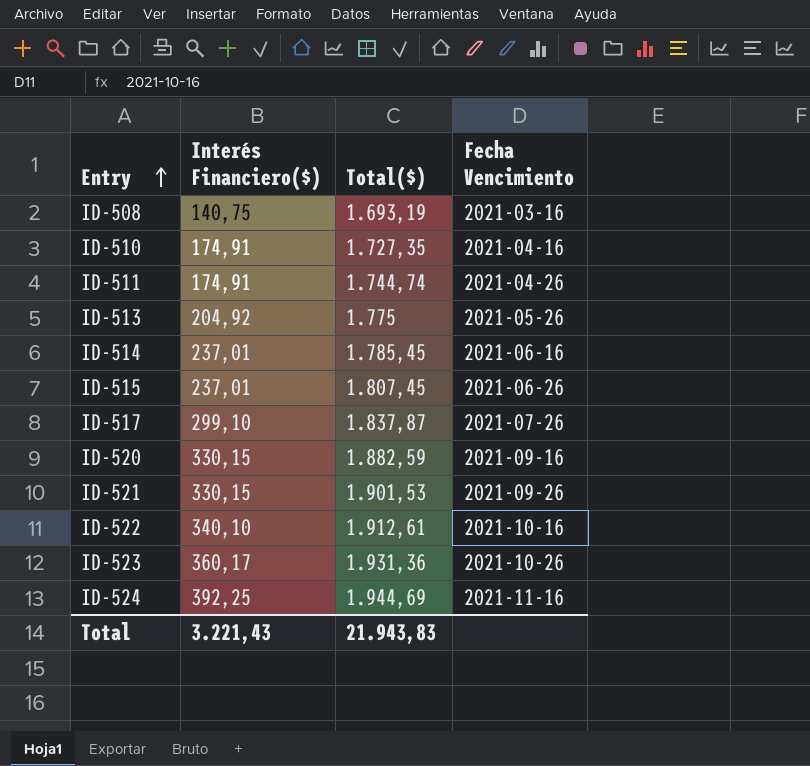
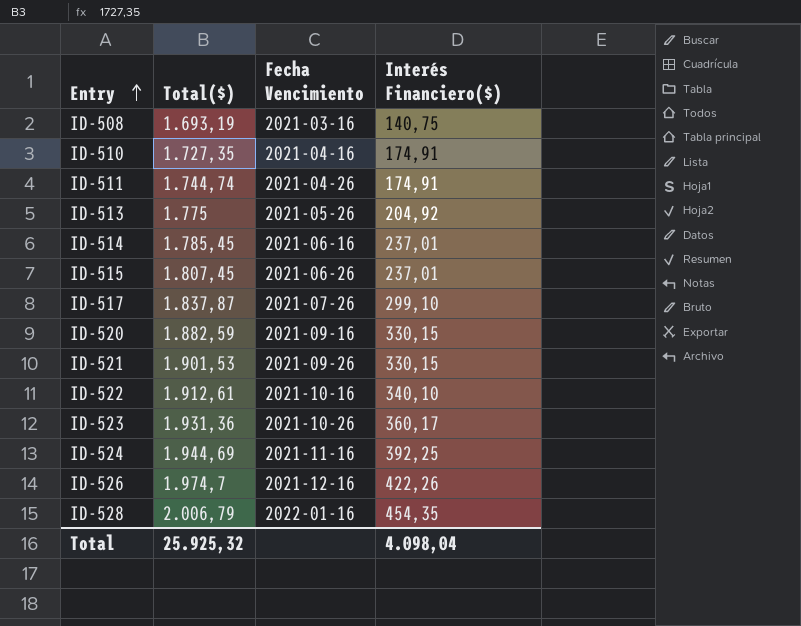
column Interés Financiero($) | position: 2 -> 4
row ID-526: none -> 1.974,7 | 2021-12-16 | 422,26
row ID-528: none -> 2.006,79 | 2022-01-16 | 454,35
Total | Total($): 21.943,83 -> 25.925,32
Total | Interés Financiero($): 3.221,43 -> 4.098,04

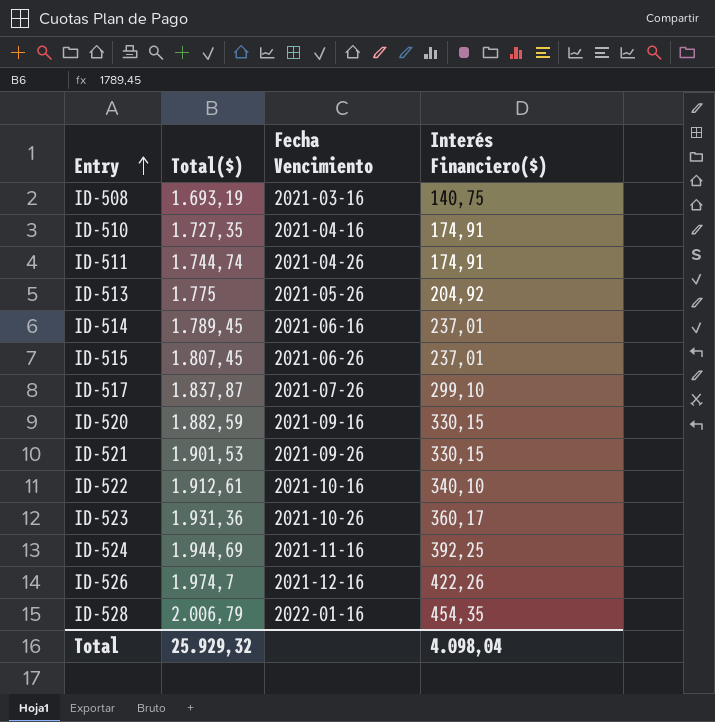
ID-514 | Total($): 1.785,45 -> 1.789,45
Total | Total($): 25.925,32 -> 25.929,32

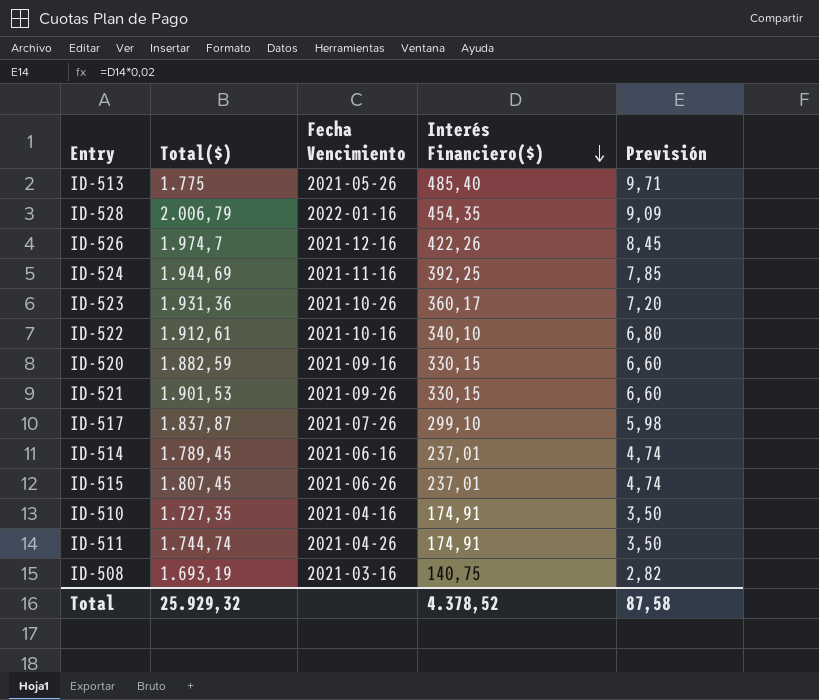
row order: Entry ascending -> Interés Financiero($) descending
column Previsión | formula: none -> [Interés Financiero($)] * 0,02
ID-513 | Interés Financiero($): 204,92 -> 485,40
Total | Interés Financiero($): 4.098,04 -> 4.378,52

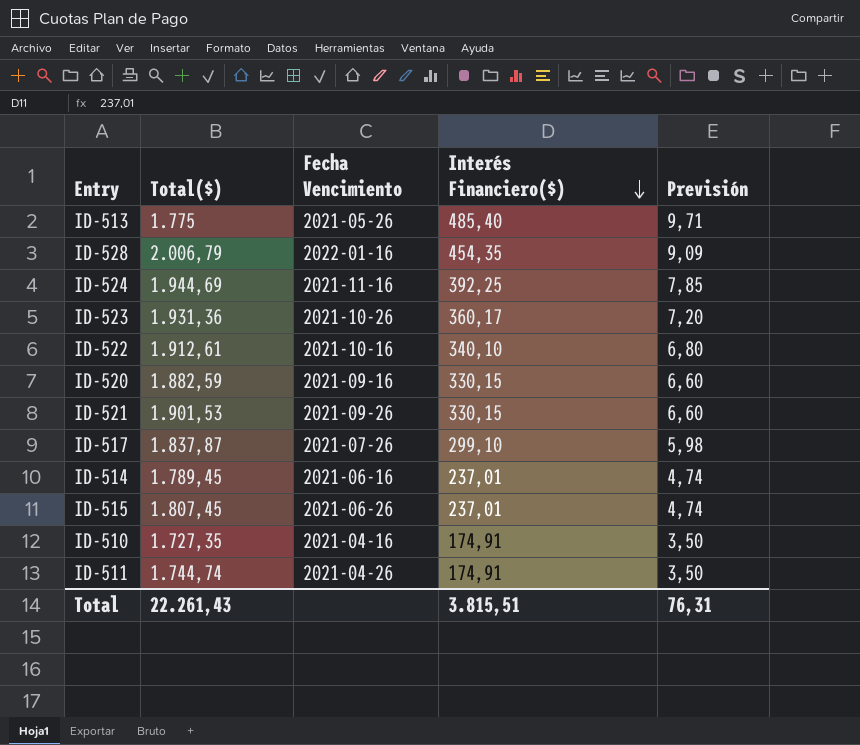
row ID-526: 1.974,7 | 2021-12-16 | 422,26 | 8,45 -> none
row ID-508: 1.693,19 | 2021-03-16 | 140,75 | 2,82 -> none
Total | Total($): 25.929,32 -> 22.261,43
Total | Interés Financiero($): 4.378,52 -> 3.815,51
Total | Previsión: 87,58 -> 76,31

